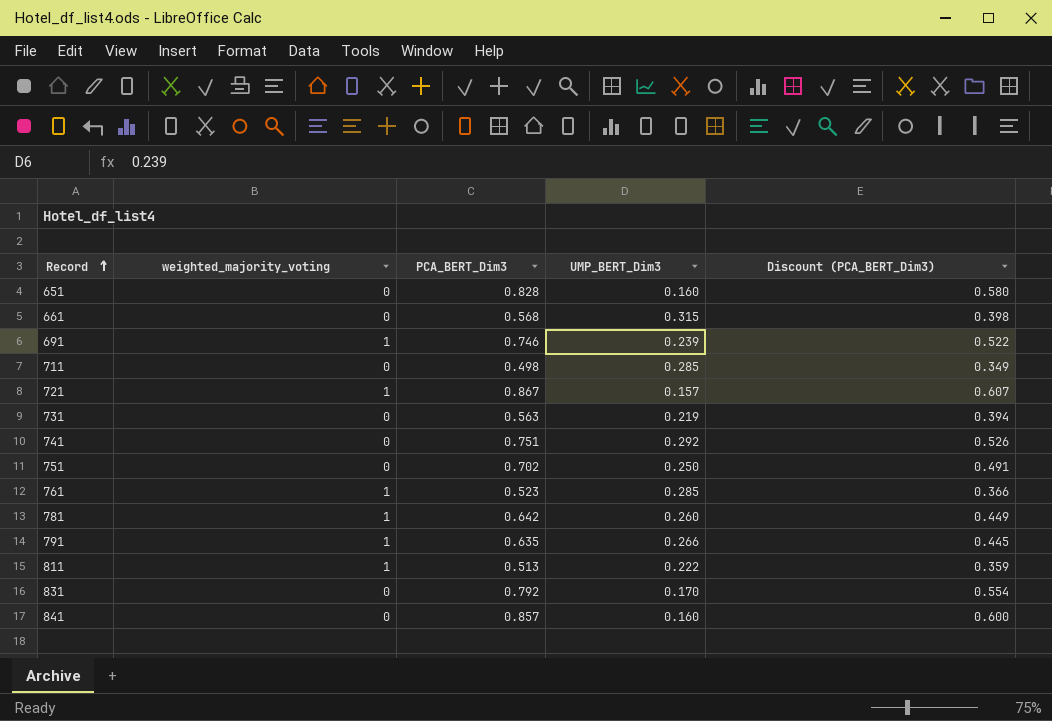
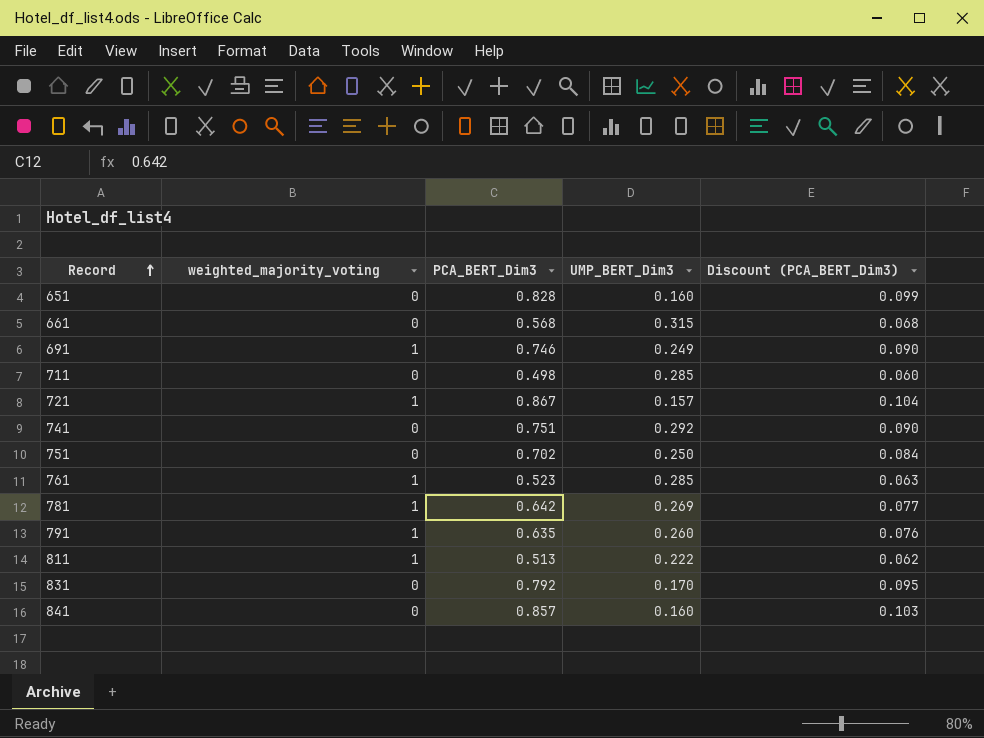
column Discount (PCA_BERT_Dim3) | formula: [PCA_BERT_Dim3] * 0.7 -> [PCA_BERT_Dim3] * 0.12
row 731: 0 | 0.563 | 0.219 | 0.394 -> none
691 | UMP_BERT_Dim3: 0.239 -> 0.249
781 | UMP_BERT_Dim3: 0.260 -> 0.269
791 | UMP_BERT_Dim3: 0.266 -> 0.260

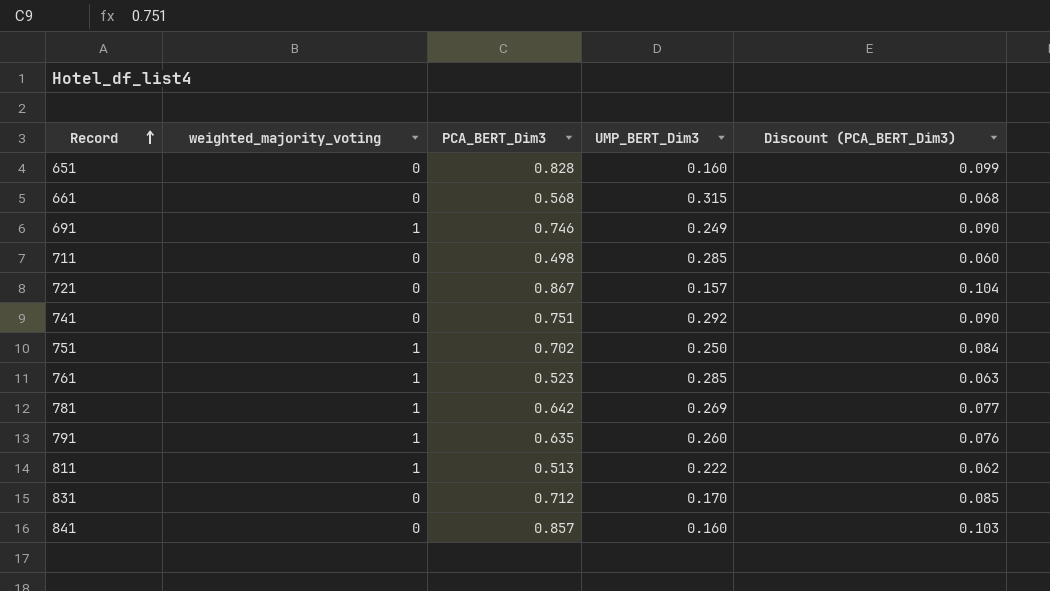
721 | weighted_majority_voting: 1 -> 0
751 | weighted_majority_voting: 0 -> 1
831 | PCA_BERT_Dim3: 0.792 -> 0.712
831 | Discount (PCA_BERT_Dim3): 0.095 -> 0.085

